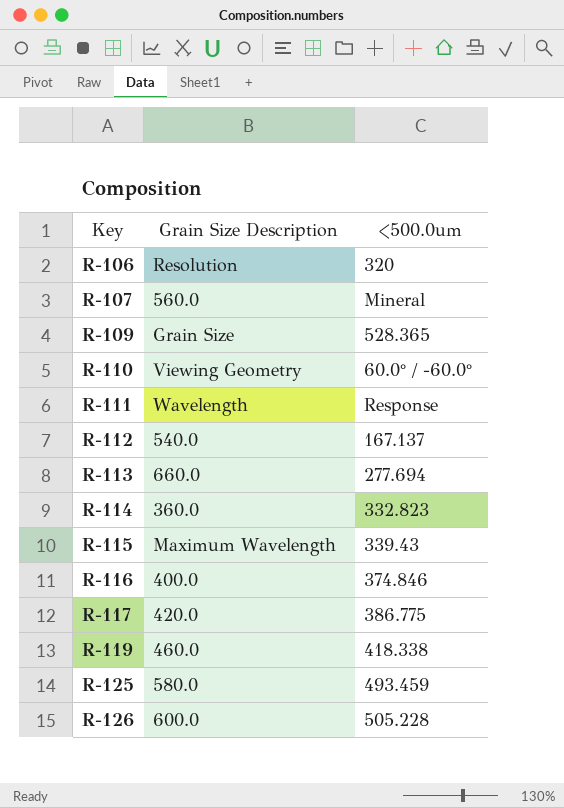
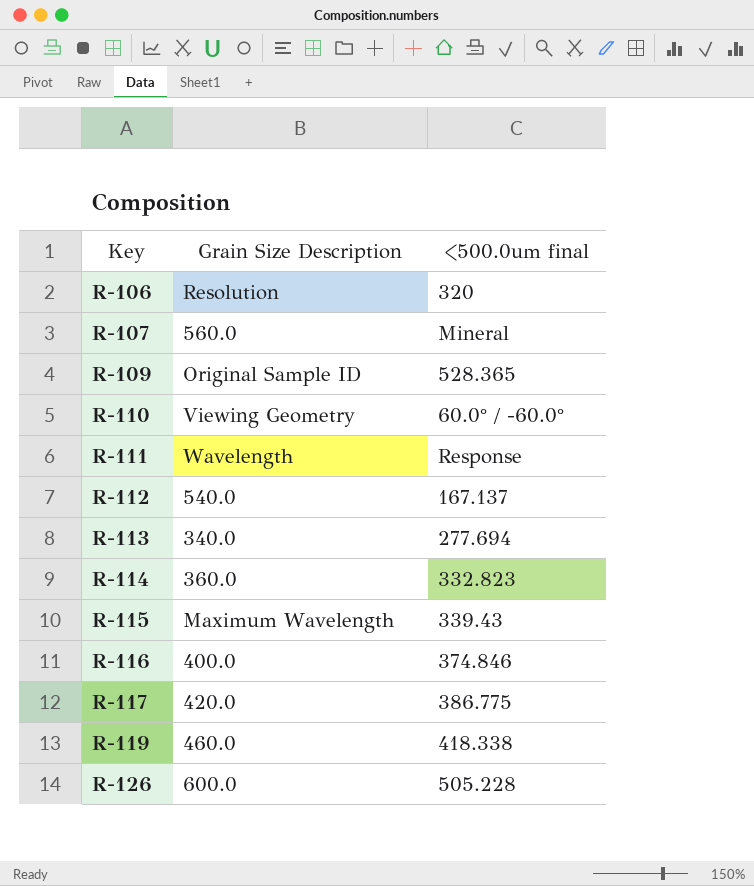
column name: <500.0um -> <500.0um final
row R-125: 580.0 | 493.459 -> none
R-109 | Grain Size Description: Grain Size -> Original Sample ID
R-113 | Grain Size Description: 660.0 -> 340.0

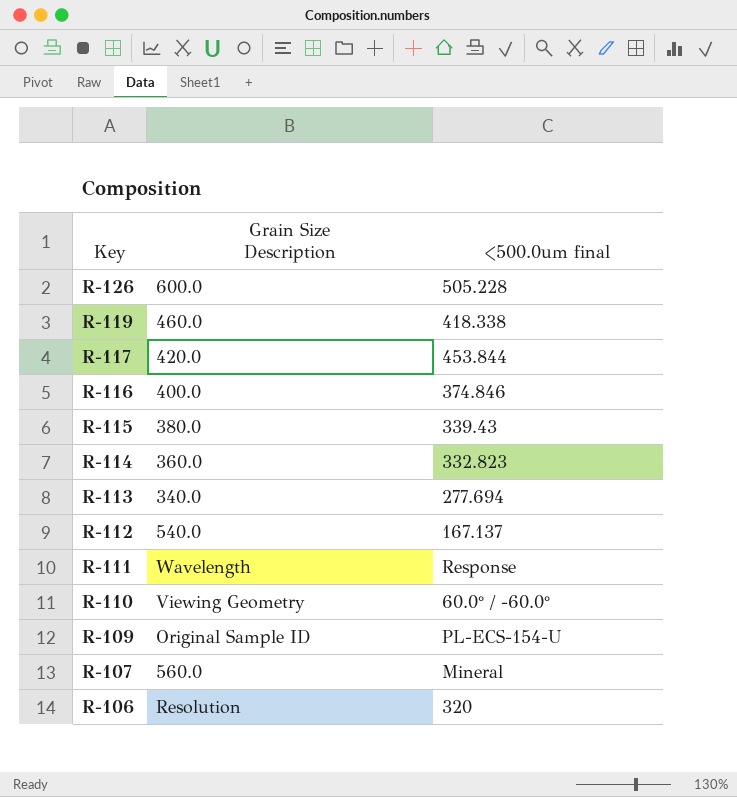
row order: Key ascending -> Key descending
R-117 | <500.0um final: 386.775 -> 453.844
R-115 | Grain Size Description: Maximum Wavelength -> 380.0
R-109 | <500.0um final: 528.365 -> PL-ECS-154-U

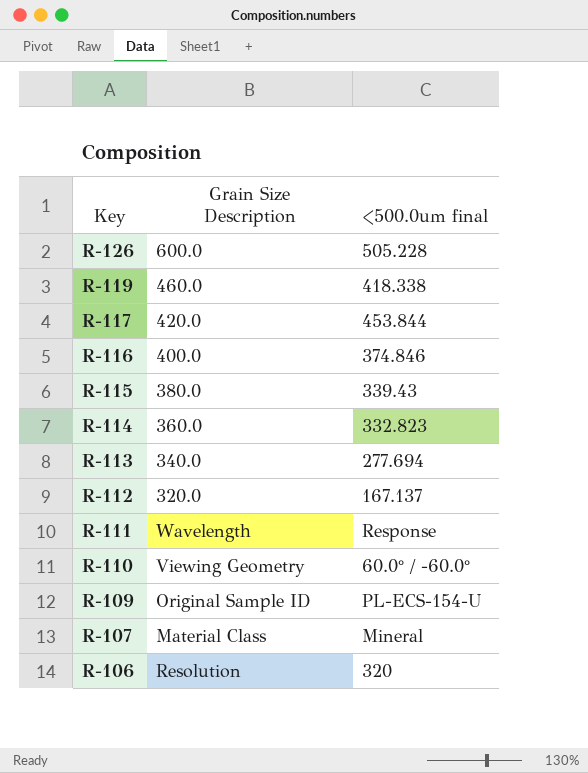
R-112 | Grain Size Description: 540.0 -> 320.0
R-107 | Grain Size Description: 560.0 -> Material Class

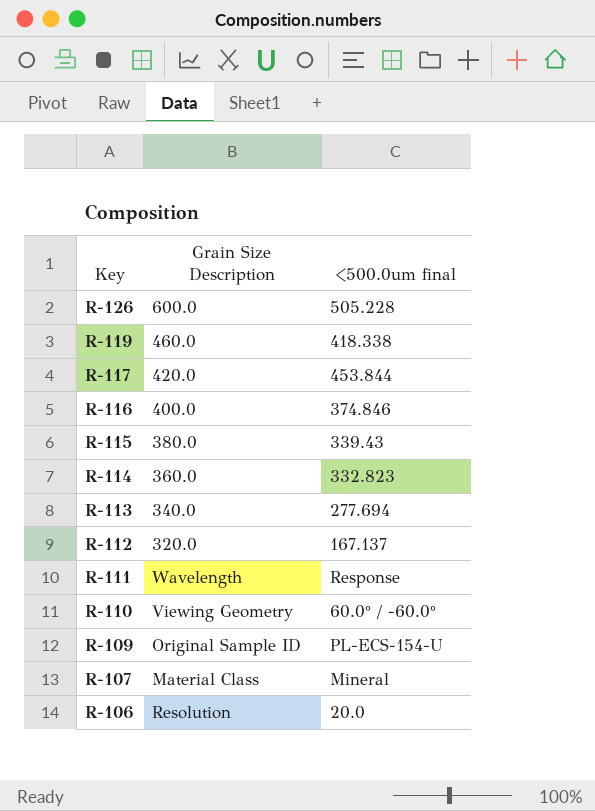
R-106 | <500.0um final: 320 -> 20.0

